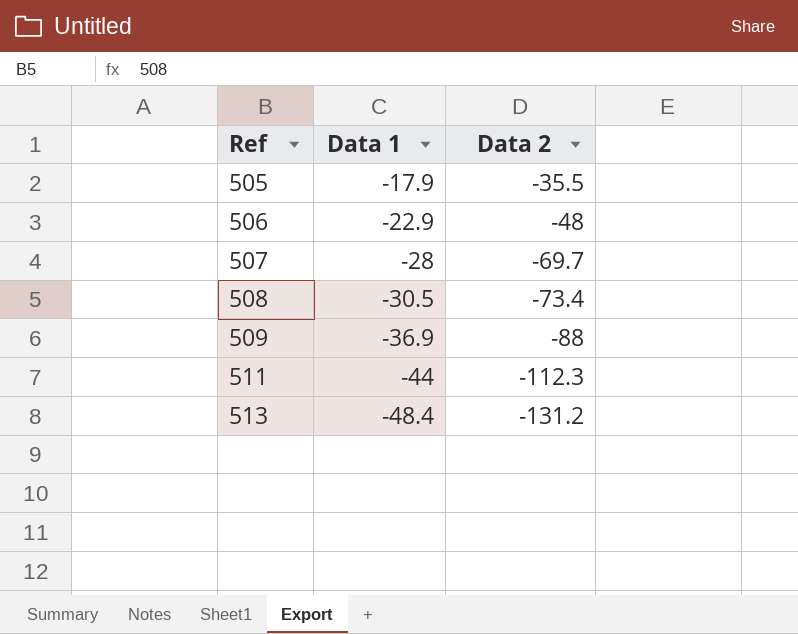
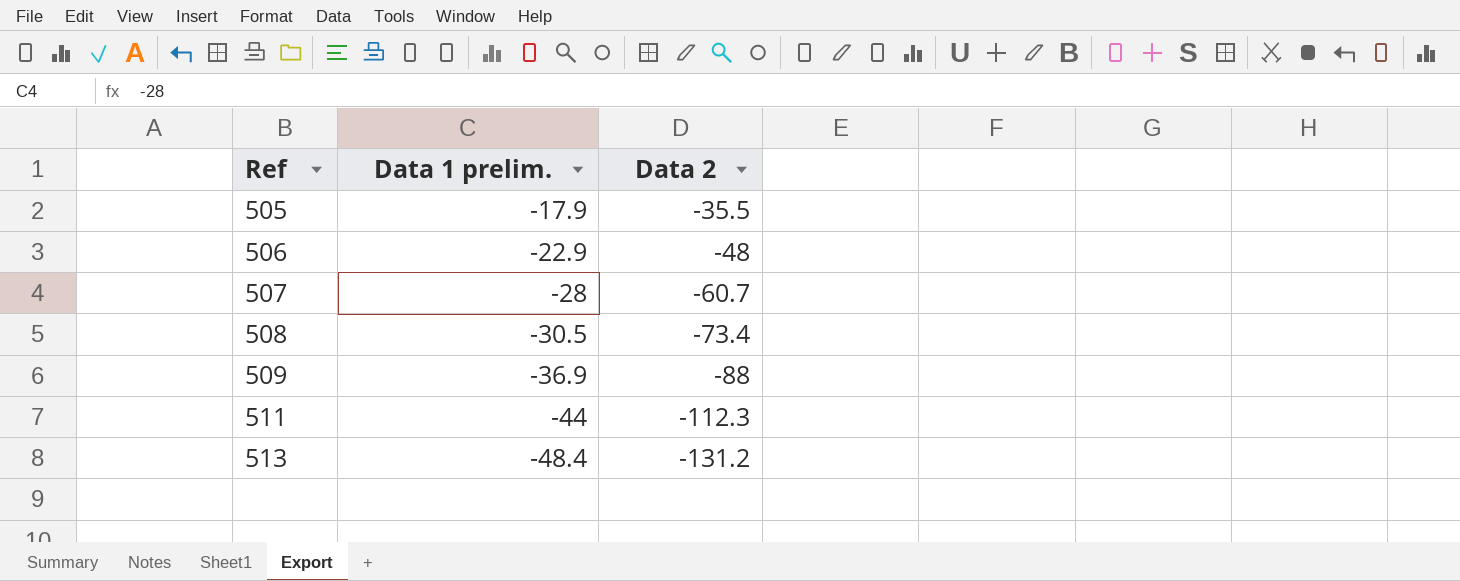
column name: Data 1 -> Data 1 prelim.
507 | Data 2: -69.7 -> -60.7

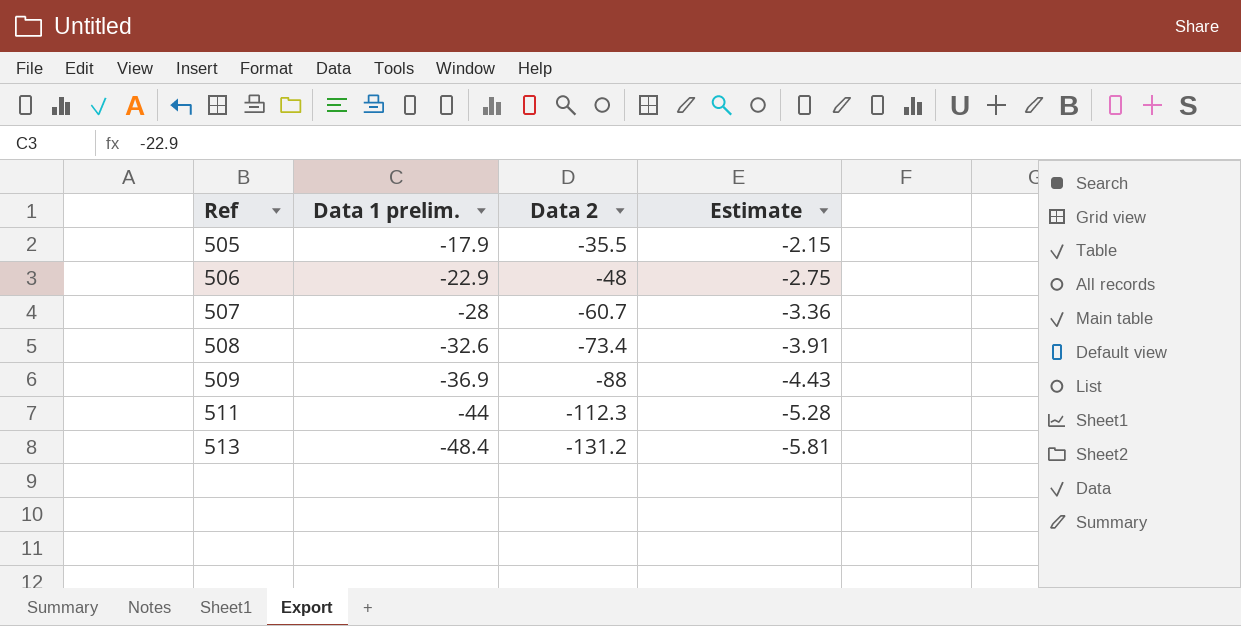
column Estimate | formula: none -> [Data 1 prelim.] * 0.12
508 | Data 1 prelim.: -30.5 -> -32.6

